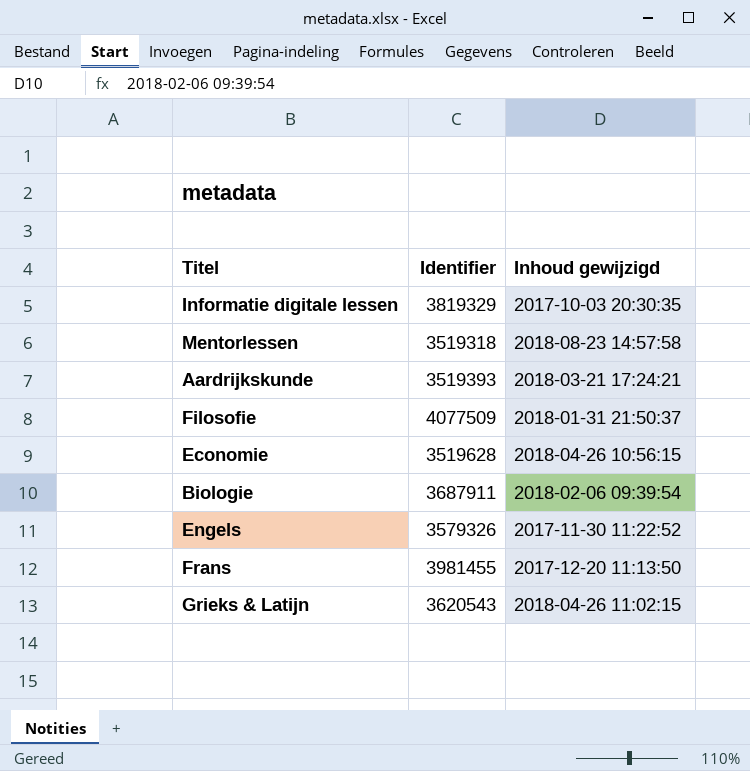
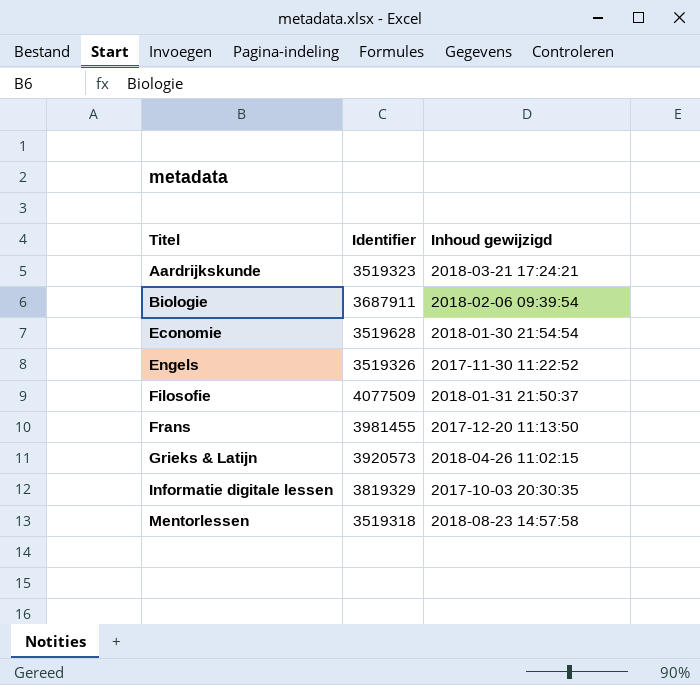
row order: none -> Titel ascending
Aardrijkskunde | Identifier: 3519393 -> 3519323
Economie | Inhoud gewijzigd: 2018-04-26 10:56:15 -> 2018-01-30 21:54:54
Engels | Identifier: 3579326 -> 3519326
Grieks & Latijn | Identifier: 3620543 -> 3920573

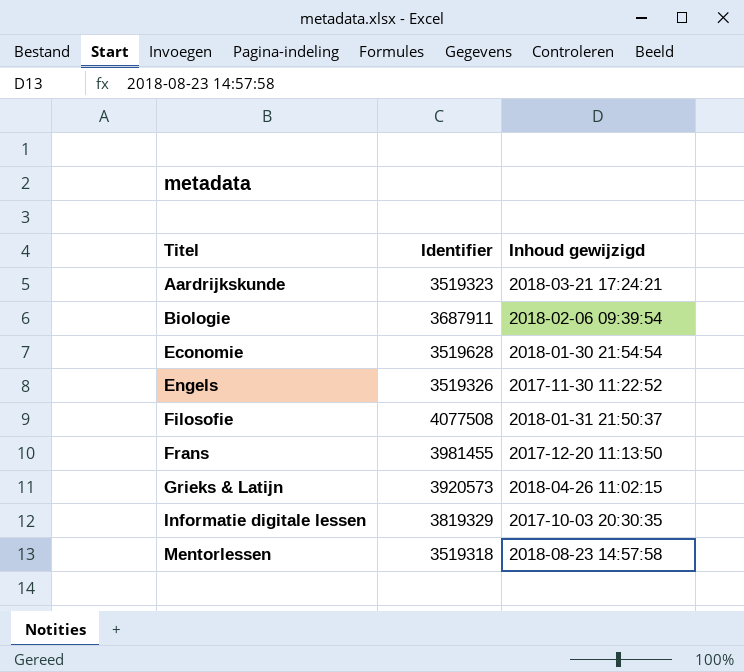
Filosofie | Identifier: 4077509 -> 4077508

